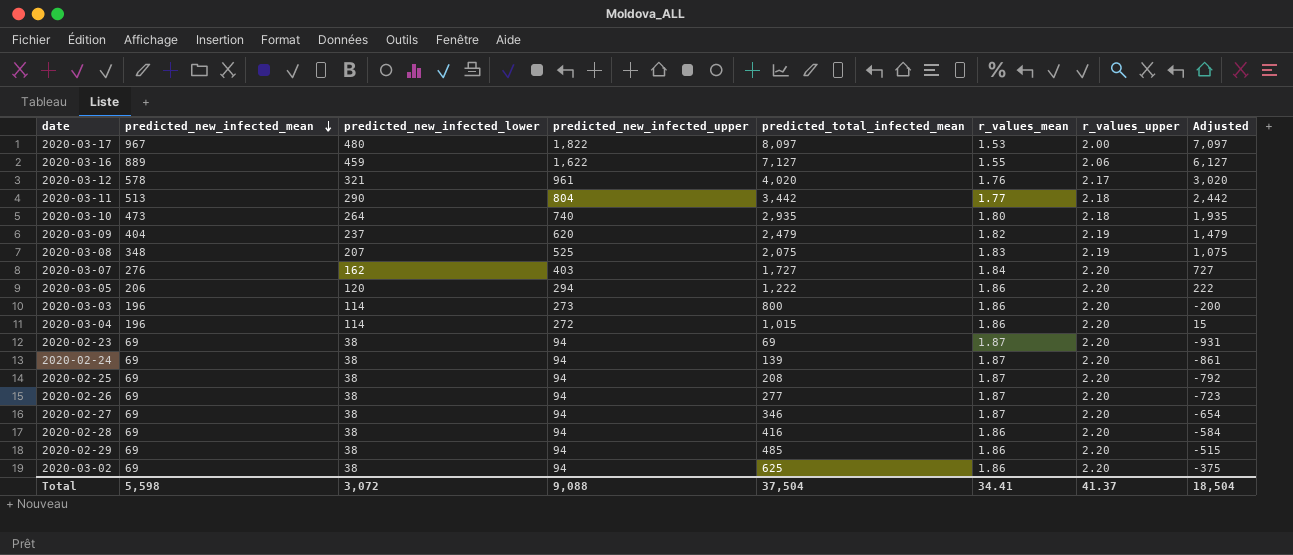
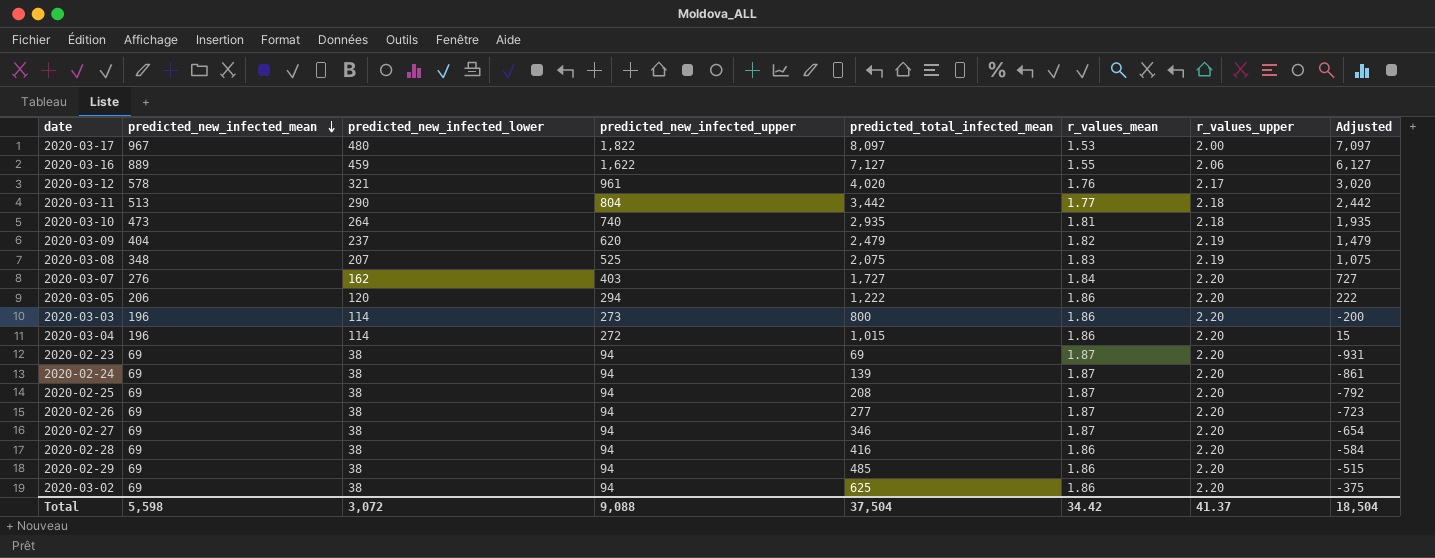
2020-03-10 | r_values_mean: 1.80 -> 1.81
Total | r_values_mean: 34.41 -> 34.42

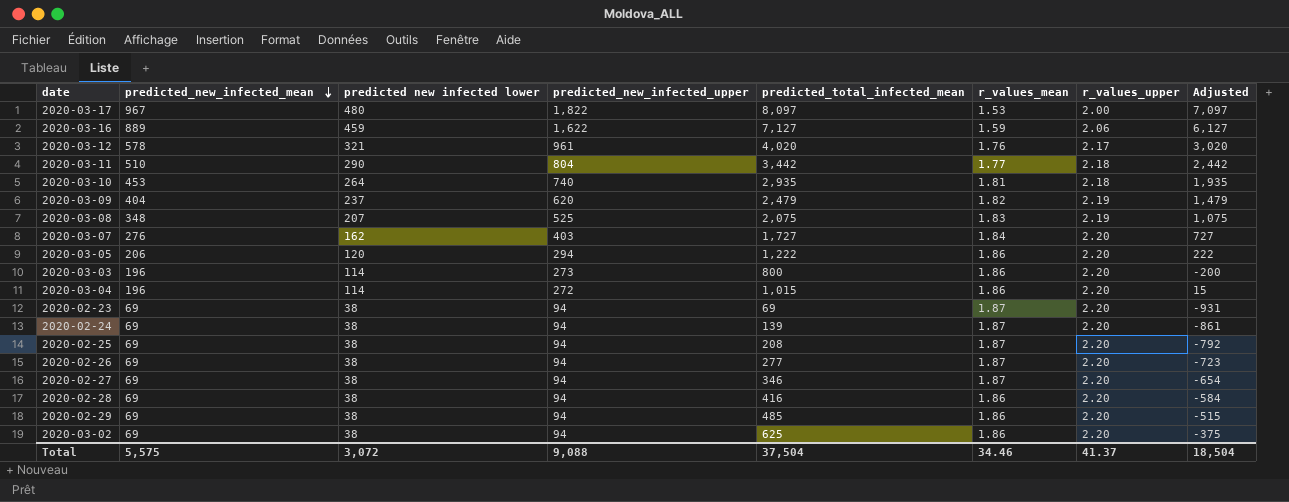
column name: predicted_new_infected_lower -> predicted new infected lower
2020-03-16 | r_values_mean: 1.55 -> 1.59
2020-03-11 | predicted_new_infected_mean: 513 -> 510
2020-03-10 | predicted_new_infected_mean: 473 -> 453
Total | predicted_new_infected_mean: 5,598 -> 5,575
Total | r_values_mean: 34.42 -> 34.46

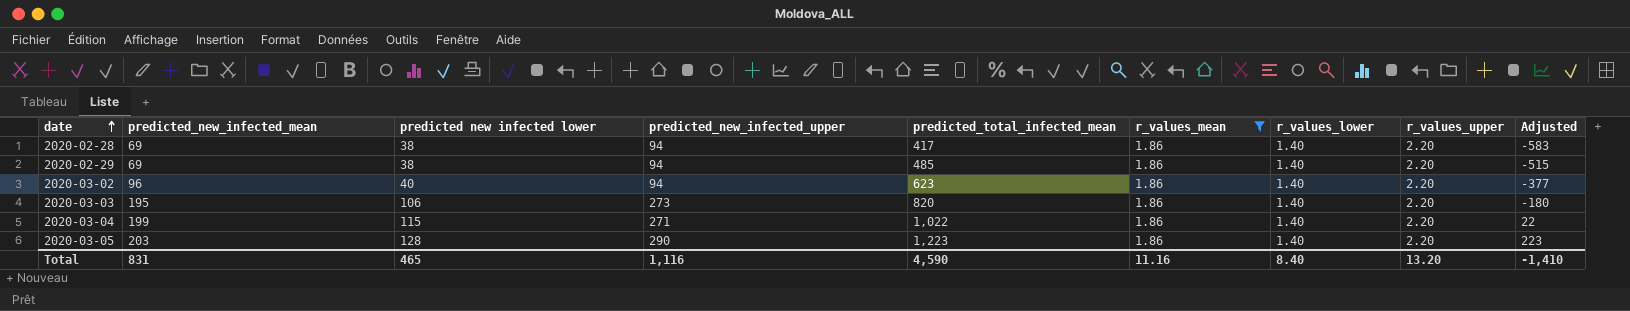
filter: none -> r_values_mean = 1.86
row order: predicted_new_infected_mean descending -> date ascending
column r_values_lower | position: none -> 7
2020-02-28 | predicted_total_infected_mean: 416 -> 417
2020-02-28 | Adjusted: -584 -> -583
2020-03-02 | predicted_new_infected_mean: 69 -> 96
2020-03-02 | predicted new infected lower: 38 -> 40
2020-03-02 | predicted_total_infected_mean: 625 -> 623
2020-03-02 | Adjusted: -375 -> -377
2020-03-03 | predicted_new_infected_mean: 196 -> 195
2020-03-03 | predicted new infected lower: 114 -> 106
2020-03-03 | predicted_total_infected_mean: 800 -> 820
2020-03-03 | Adjusted: -200 -> -180
2020-03-04 | predicted_new_infected_mean: 196 -> 199
2020-03-04 | predicted new infected lower: 114 -> 115
2020-03-04 | predicted_new_infected_upper: 272 -> 271
2020-03-04 | predicted_total_infected_mean: 1,015 -> 1,022
2020-03-04 | Adjusted: 15 -> 22
2020-03-05 | predicted_new_infected_mean: 206 -> 203
2020-03-05 | predicted new infected lower: 120 -> 128
2020-03-05 | predicted_new_infected_upper: 294 -> 290
2020-03-05 | predicted_total_infected_mean: 1,222 -> 1,223
2020-03-05 | Adjusted: 222 -> 223
Total | predicted_new_infected_mean: 5,575 -> 831
Total | predicted new infected lower: 3,072 -> 465
Total | predicted_new_infected_upper: 9,088 -> 1,116
Total | predicted_total_infected_mean: 37,504 -> 4,590
Total | r_values_mean: 34.46 -> 11.16
Total | r_values_upper: 41.37 -> 13.20
Total | Adjusted: 18,504 -> -1,410

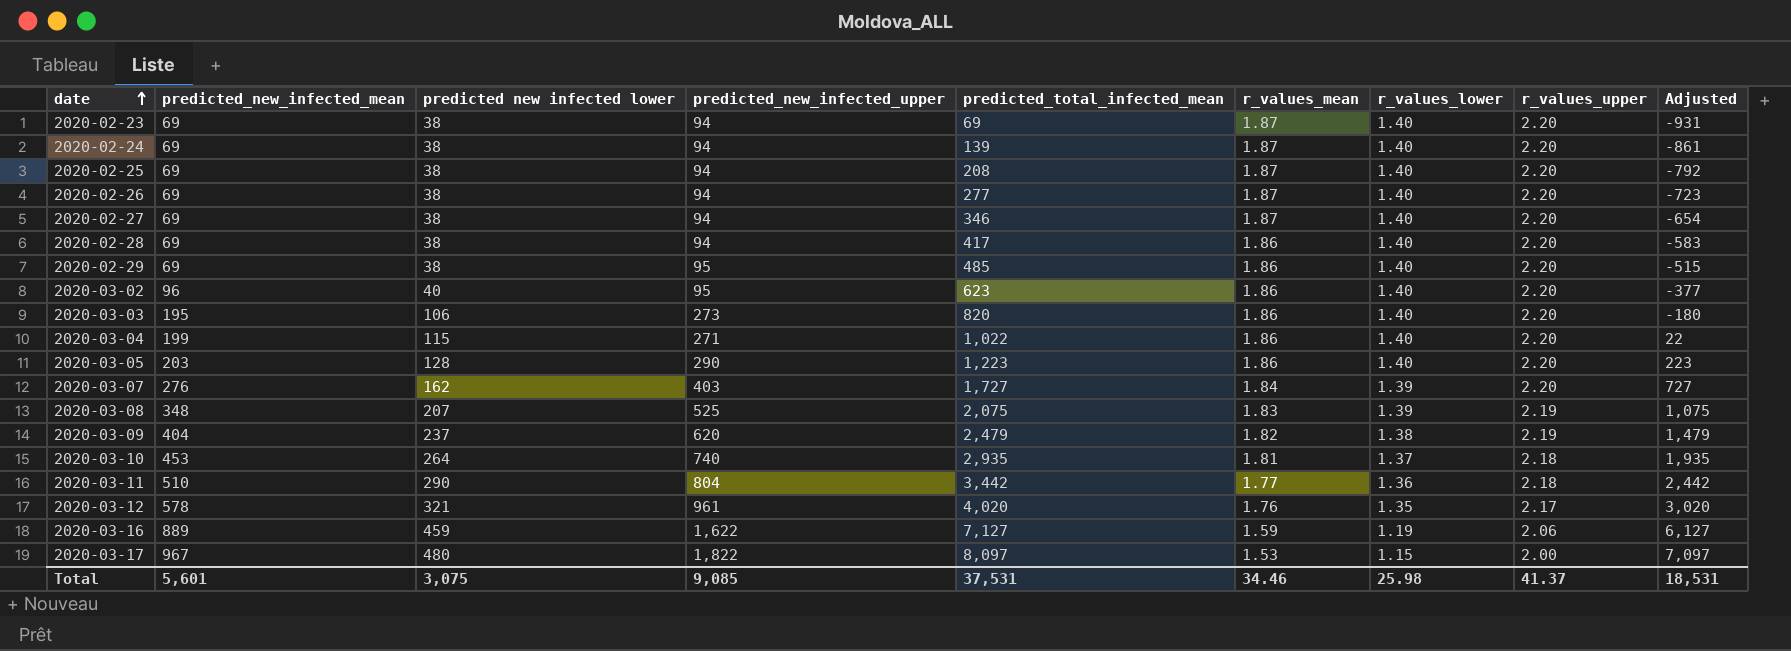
filter: r_values_mean = 1.86 -> none
2020-02-29 | predicted_new_infected_upper: 94 -> 95
2020-03-02 | predicted_new_infected_upper: 94 -> 95
Total | predicted_new_infected_mean: 831 -> 5,601
Total | predicted new infected lower: 465 -> 3,075
Total | predicted_new_infected_upper: 1,116 -> 9,085
Total | predicted_total_infected_mean: 4,590 -> 37,531
Total | r_values_mean: 11.16 -> 34.46
Total | r_values_lower: 8.40 -> 25.98
Total | r_values_upper: 13.20 -> 41.37
Total | Adjusted: -1,410 -> 18,531

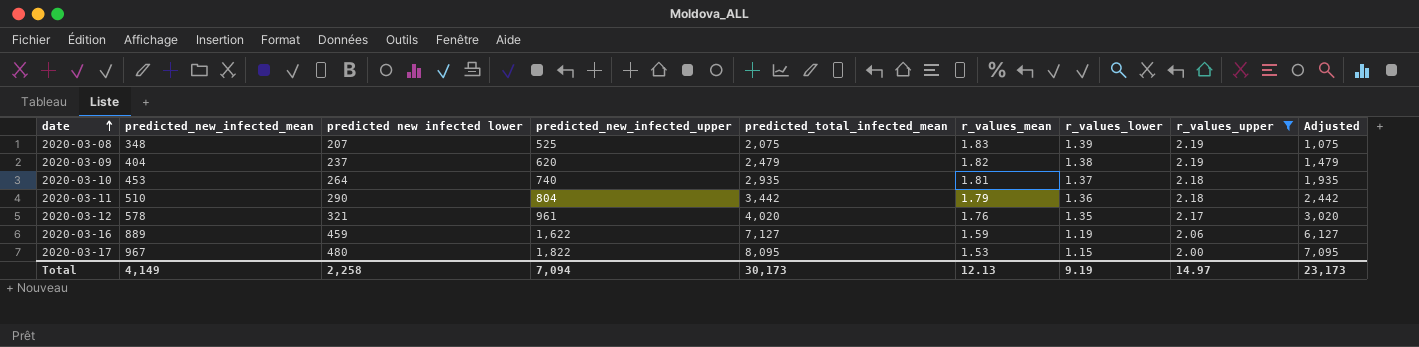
filter: none -> r_values_upper != 2.20
2020-03-11 | r_values_mean: 1.77 -> 1.79
2020-03-17 | predicted_total_infected_mean: 8,097 -> 8,095
2020-03-17 | Adjusted: 7,097 -> 7,095
Total | predicted_new_infected_mean: 5,601 -> 4,149
Total | predicted new infected lower: 3,075 -> 2,258
Total | predicted_new_infected_upper: 9,085 -> 7,094
Total | predicted_total_infected_mean: 37,531 -> 30,173
Total | r_values_mean: 34.46 -> 12.13
Total | r_values_lower: 25.98 -> 9.19
Total | r_values_upper: 41.37 -> 14.97
Total | Adjusted: 18,531 -> 23,173

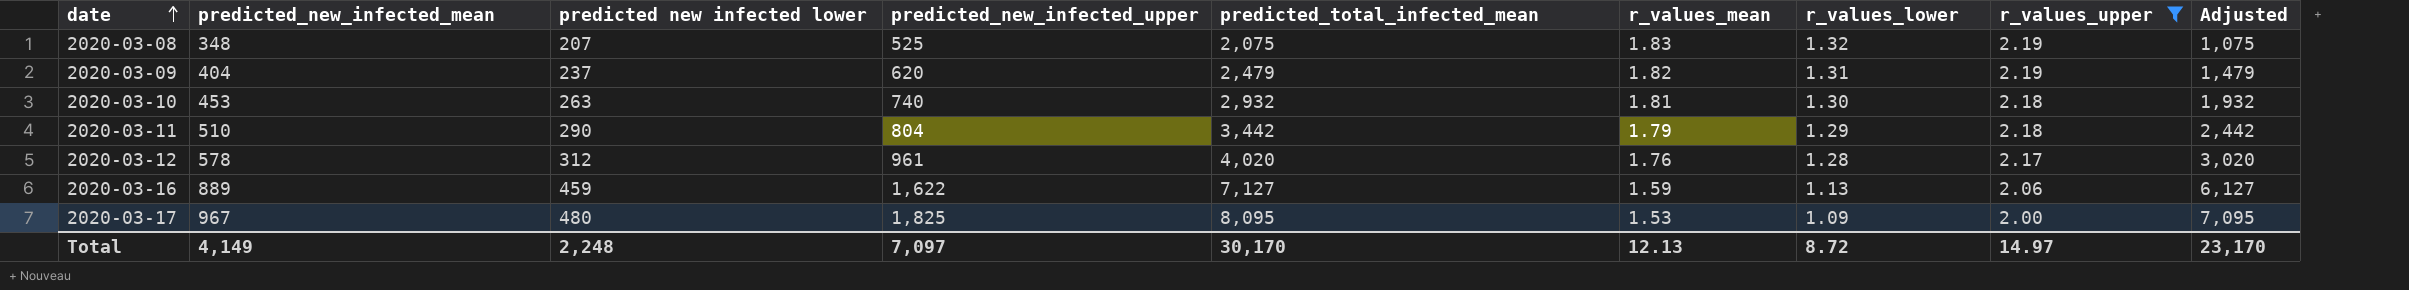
2020-03-08 | r_values_lower: 1.39 -> 1.32
2020-03-09 | r_values_lower: 1.38 -> 1.31
2020-03-10 | predicted new infected lower: 264 -> 263
2020-03-10 | predicted_total_infected_mean: 2,935 -> 2,932
2020-03-10 | r_values_lower: 1.37 -> 1.30
2020-03-10 | Adjusted: 1,935 -> 1,932
2020-03-11 | r_values_lower: 1.36 -> 1.29
2020-03-12 | predicted new infected lower: 321 -> 312
2020-03-12 | r_values_lower: 1.35 -> 1.28
2020-03-16 | r_values_lower: 1.19 -> 1.13
2020-03-17 | predicted_new_infected_upper: 1,822 -> 1,825
2020-03-17 | r_values_lower: 1.15 -> 1.09
Total | predicted new infected lower: 2,258 -> 2,248
Total | predicted_new_infected_upper: 7,094 -> 7,097
Total | predicted_total_infected_mean: 30,173 -> 30,170
Total | r_values_lower: 9.19 -> 8.72
Total | Adjusted: 23,173 -> 23,170

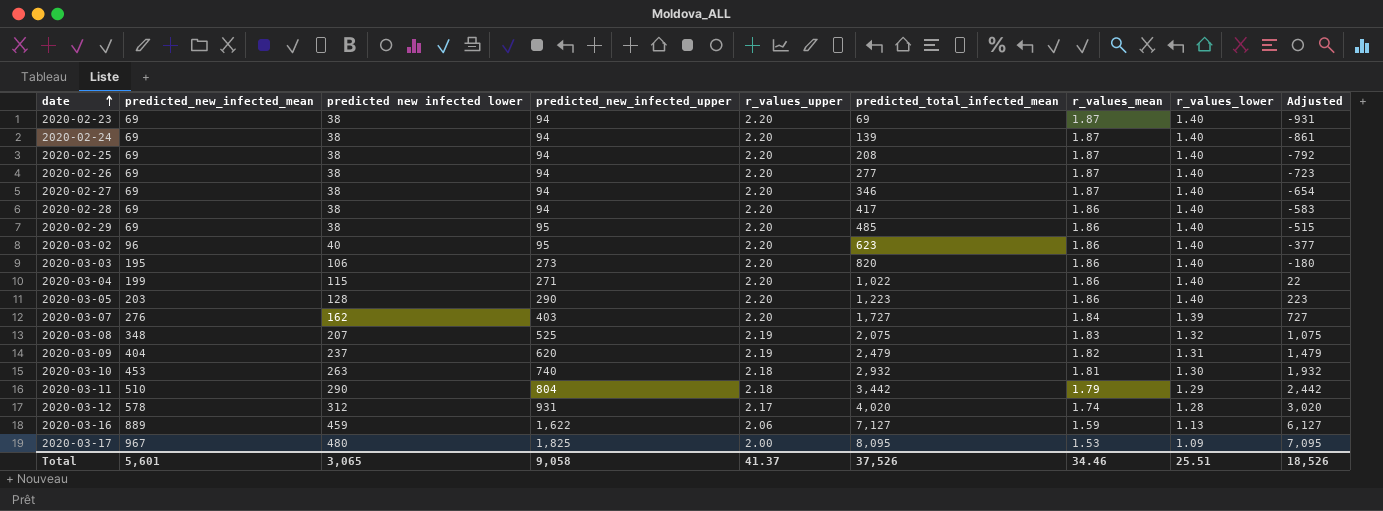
filter: r_values_upper != 2.20 -> none
column r_values_upper | position: 8 -> 5
2020-03-12 | predicted_new_infected_upper: 961 -> 931
2020-03-12 | r_values_mean: 1.76 -> 1.74
Total | predicted_new_infected_mean: 4,149 -> 5,601
Total | predicted new infected lower: 2,248 -> 3,065
Total | predicted_new_infected_upper: 7,097 -> 9,058
Total | r_values_upper: 14.97 -> 41.37
Total | predicted_total_infected_mean: 30,170 -> 37,526
Total | r_values_mean: 12.13 -> 34.46
Total | r_values_lower: 8.72 -> 25.51
Total | Adjusted: 23,170 -> 18,526

